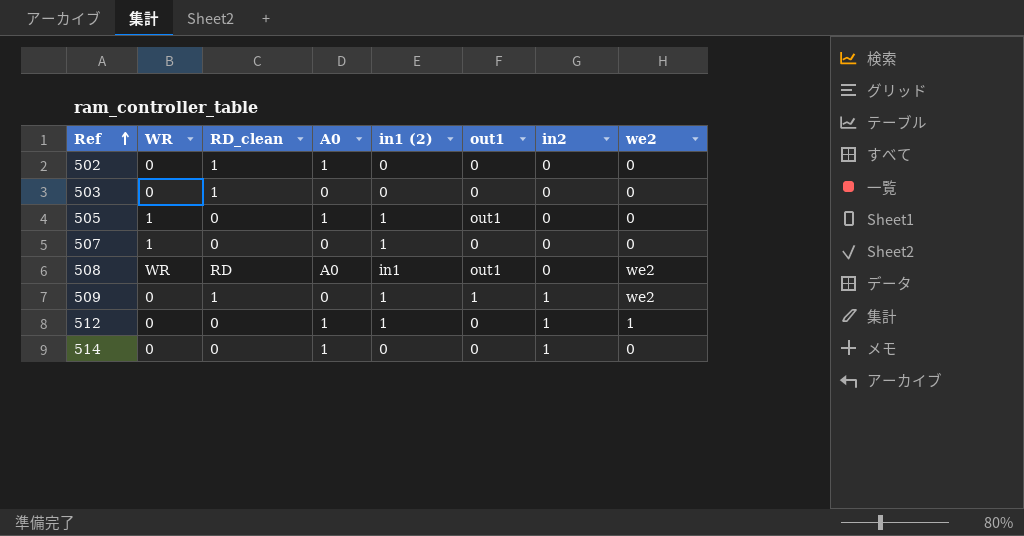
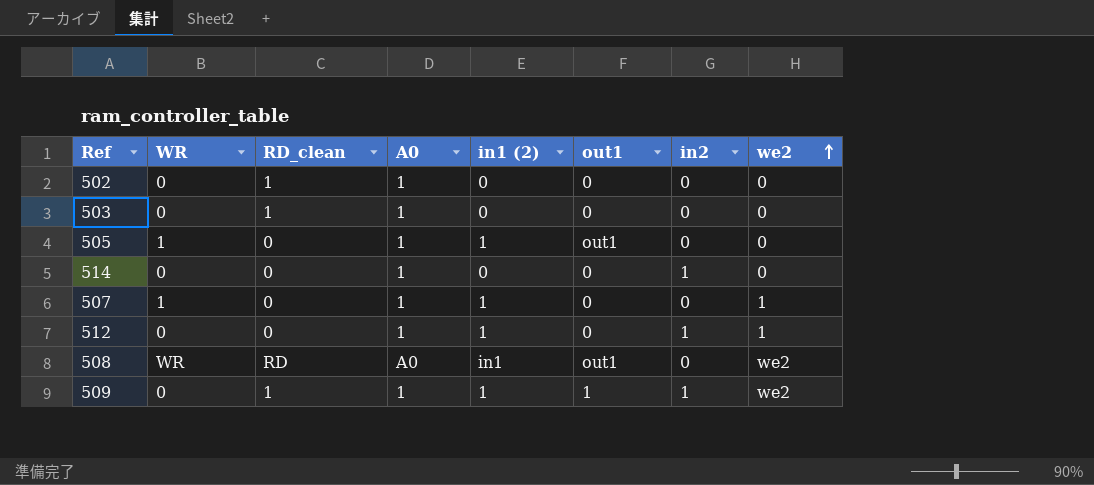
row order: Ref ascending -> we2 ascending
503 | A0: 0 -> 1
507 | A0: 0 -> 1
507 | we2: 0 -> 1
509 | A0: 0 -> 1

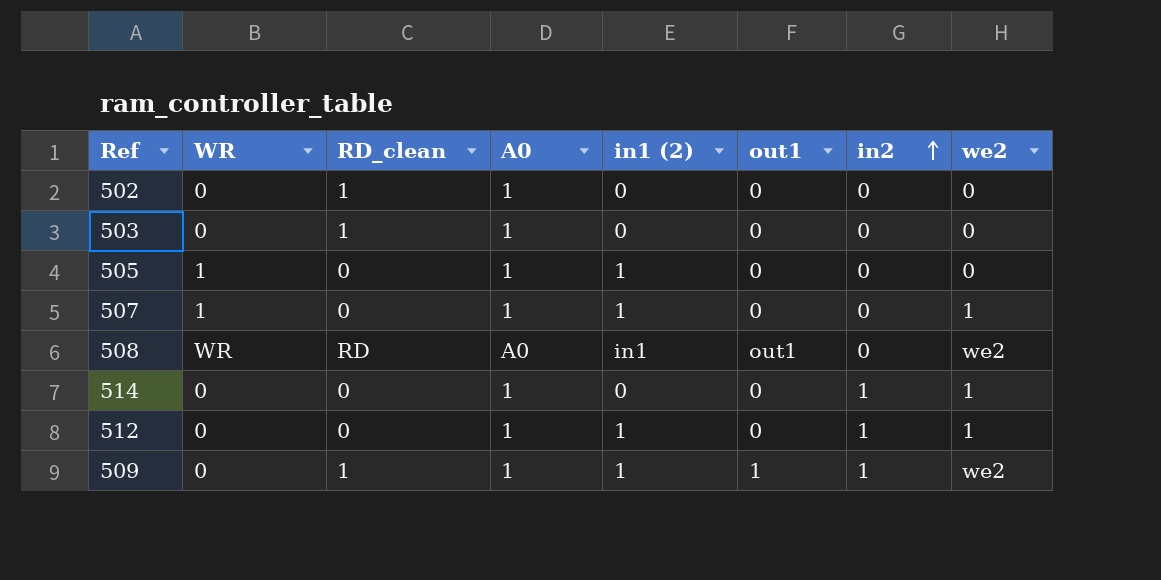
row order: we2 ascending -> in2 ascending
505 | out1: out1 -> 0
514 | we2: 0 -> 1

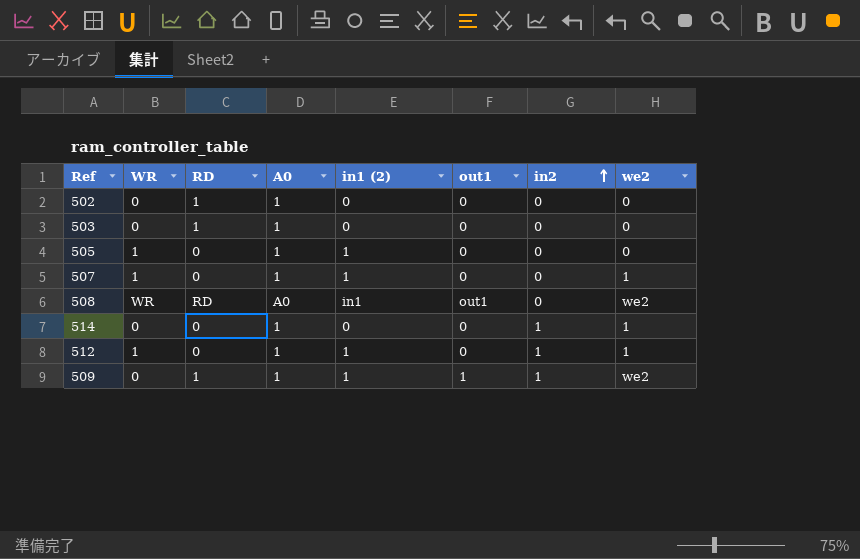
column name: RD_clean -> RD
512 | WR: 0 -> 1

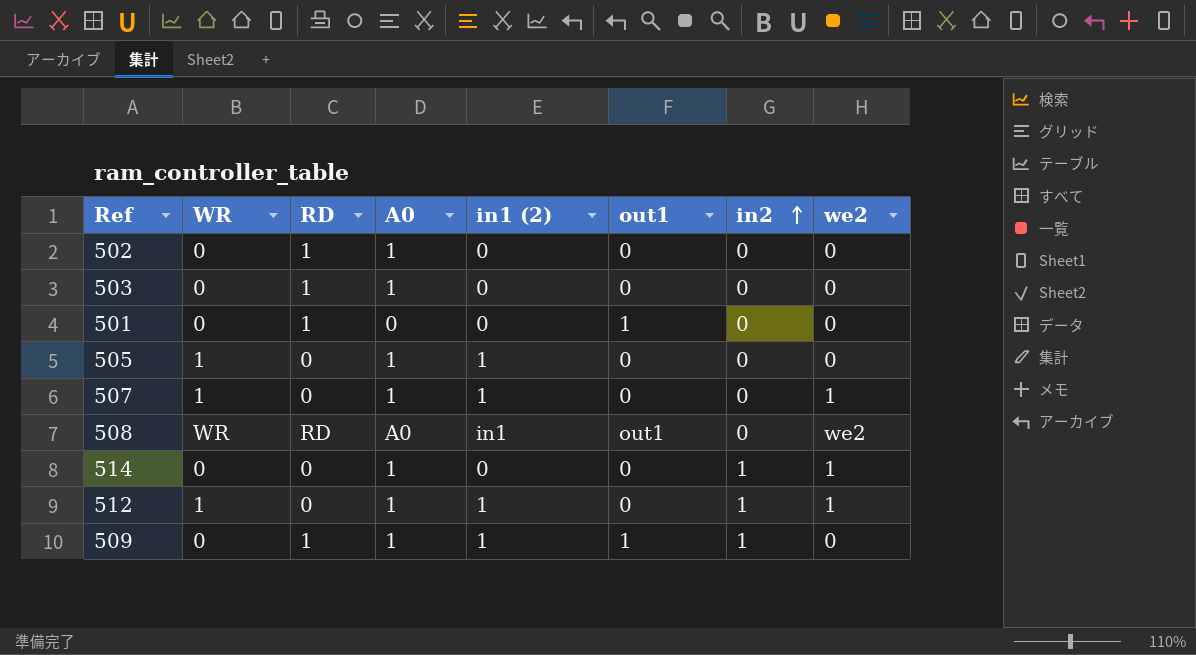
row 501: none -> 0 | 1 | 0 | 0 | 1 | 0 | 0
509 | we2: we2 -> 0

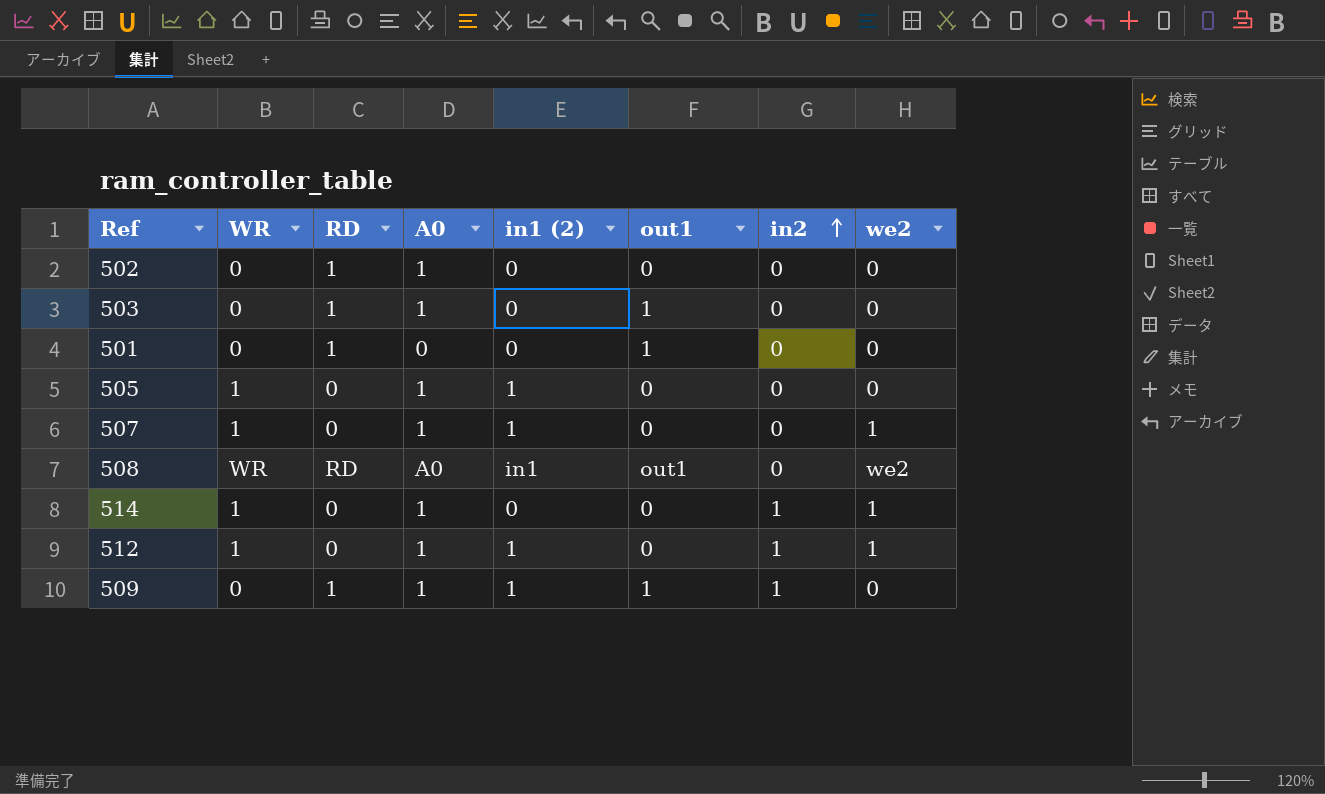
503 | out1: 0 -> 1
514 | WR: 0 -> 1

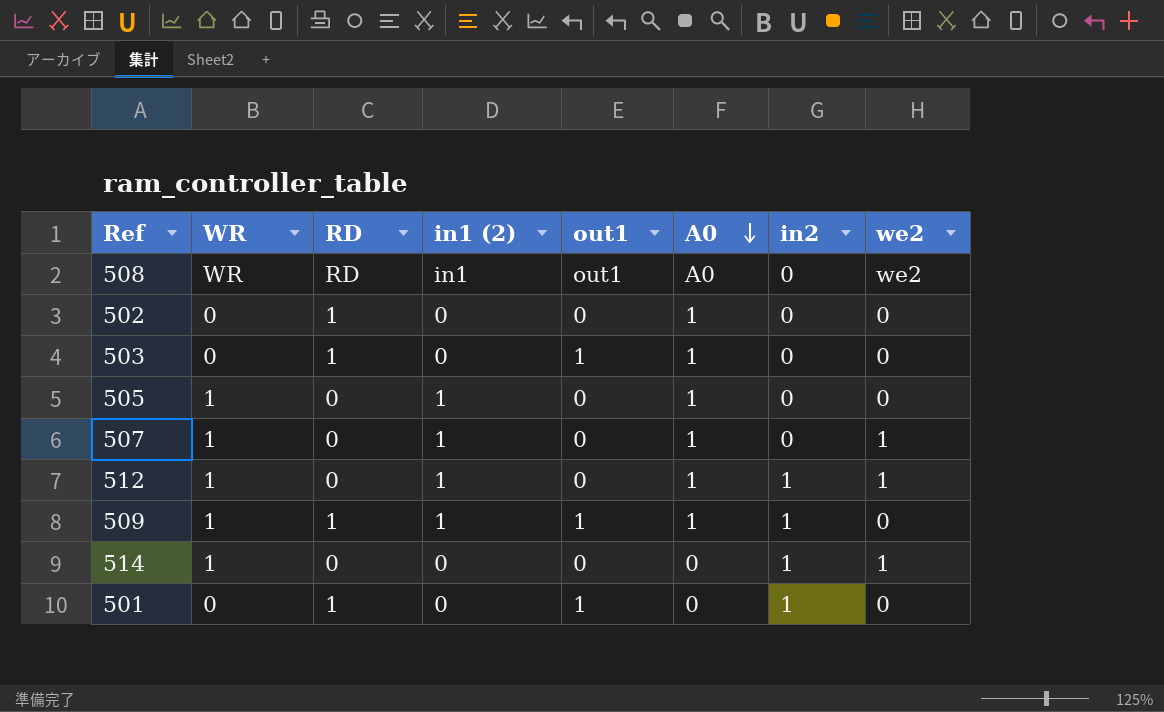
row order: in2 ascending -> A0 descending
column A0 | position: 4 -> 6
509 | WR: 0 -> 1
514 | A0: 1 -> 0
501 | in2: 0 -> 1

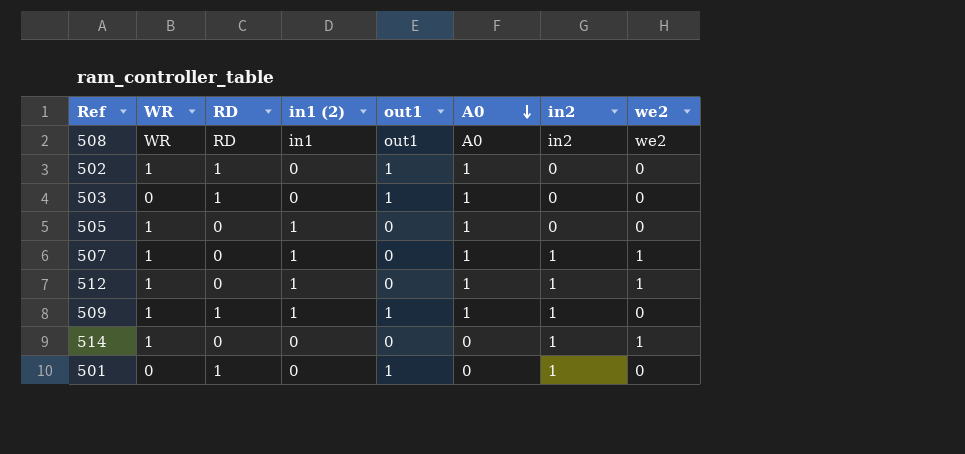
508 | in2: 0 -> in2
502 | WR: 0 -> 1
502 | out1: 0 -> 1
507 | in2: 0 -> 1

